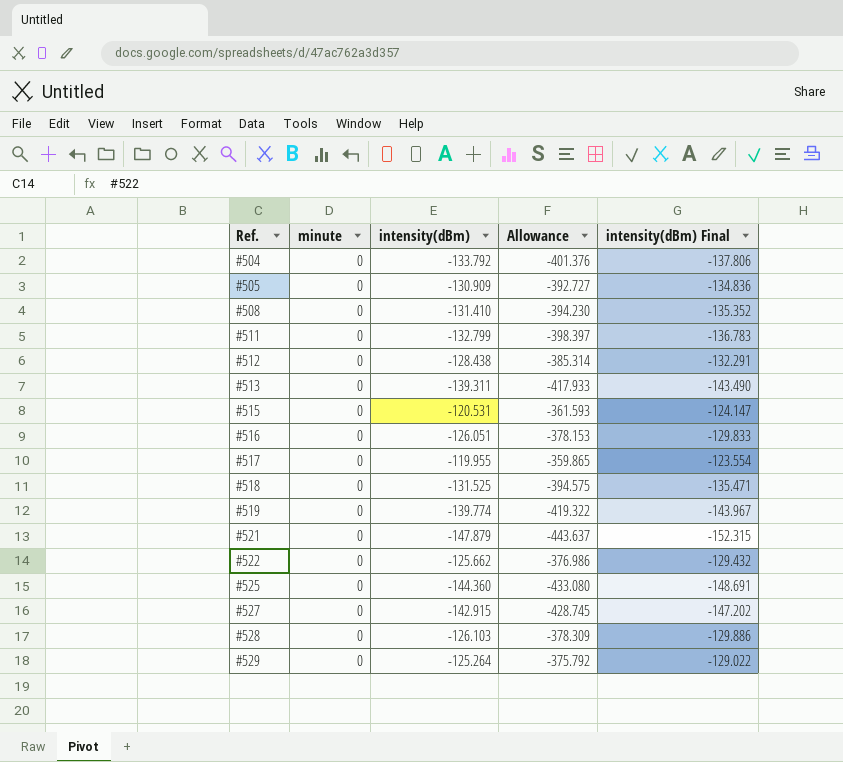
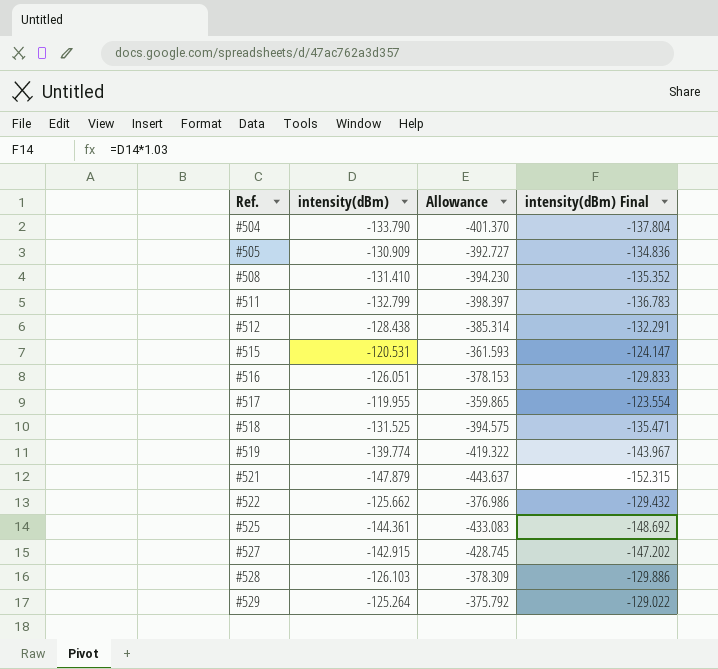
column minute | position: 2 -> none
row #513: 0 | -139.311 | -417.933 | -143.490 -> none
#504 | intensity(dBm): -133.792 -> -133.790
#504 | Allowance: -401.376 -> -401.370
#504 | intensity(dBm) Final: -137.806 -> -137.804
#525 | intensity(dBm): -144.360 -> -144.361
#525 | Allowance: -433.080 -> -433.083
#525 | intensity(dBm) Final: -148.691 -> -148.692

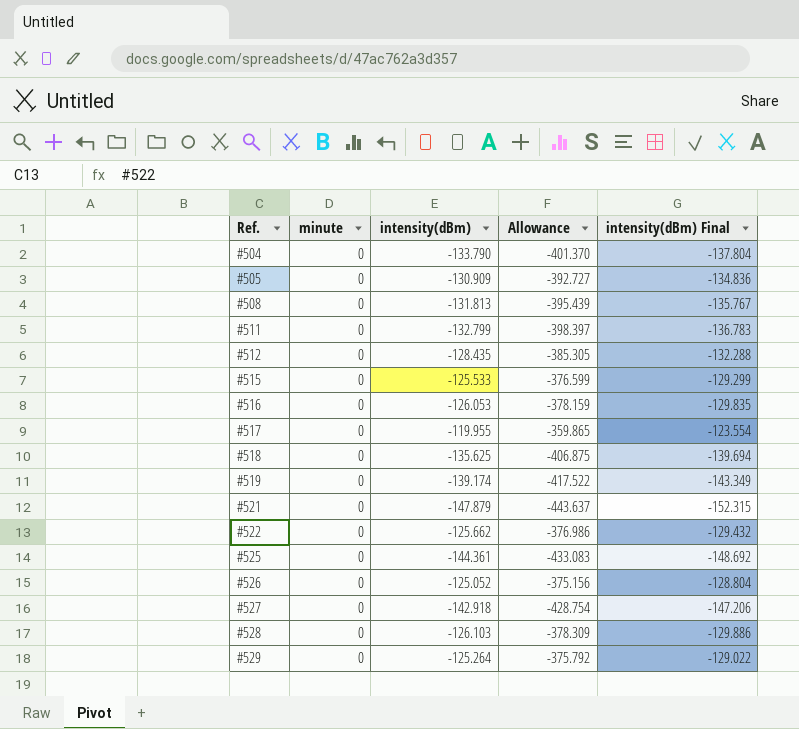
column minute | position: none -> 2
#508 | intensity(dBm): -131.410 -> -131.813
#508 | Allowance: -394.230 -> -395.439
#508 | intensity(dBm) Final: -135.352 -> -135.767
#512 | intensity(dBm): -128.438 -> -128.435
#512 | Allowance: -385.314 -> -385.305
#512 | intensity(dBm) Final: -132.291 -> -132.288
#515 | intensity(dBm): -120.531 -> -125.533
#515 | Allowance: -361.593 -> -376.599
#515 | intensity(dBm) Final: -124.147 -> -129.299
#516 | intensity(dBm): -126.051 -> -126.053
#516 | Allowance: -378.153 -> -378.159
#516 | intensity(dBm) Final: -129.833 -> -129.835
#518 | intensity(dBm): -131.525 -> -135.625
#518 | Allowance: -394.575 -> -406.875
#518 | intensity(dBm) Final: -135.471 -> -139.694
#519 | intensity(dBm): -139.774 -> -139.174
#519 | Allowance: -419.322 -> -417.522
#519 | intensity(dBm) Final: -143.967 -> -143.349
row #526: none -> 0 | -125.052 | -375.156 | -128.804
#527 | intensity(dBm): -142.915 -> -142.918
#527 | Allowance: -428.745 -> -428.754
#527 | intensity(dBm) Final: -147.202 -> -147.206

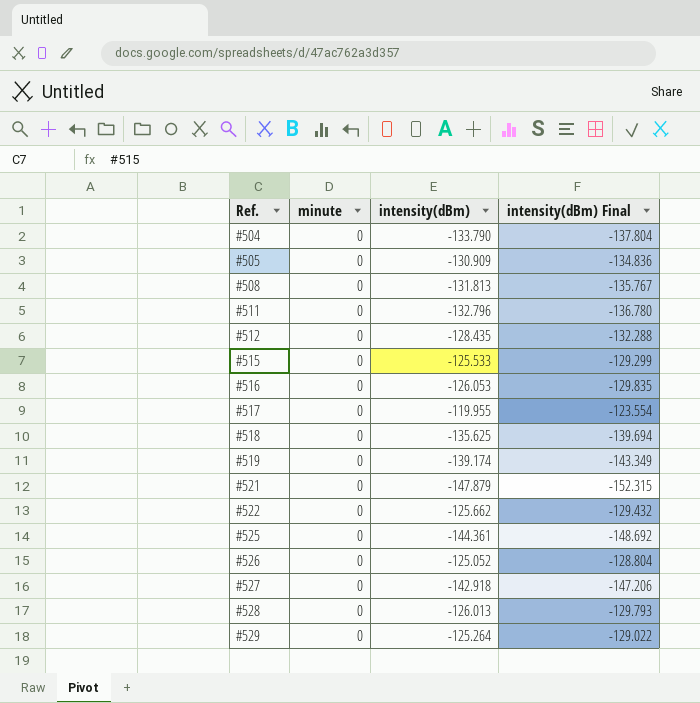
column Allowance | formula: [intensity(dBm)] * 3 -> none
#511 | intensity(dBm): -132.799 -> -132.796
#511 | intensity(dBm) Final: -136.783 -> -136.780
#528 | intensity(dBm): -126.103 -> -126.013
#528 | intensity(dBm) Final: -129.886 -> -129.793

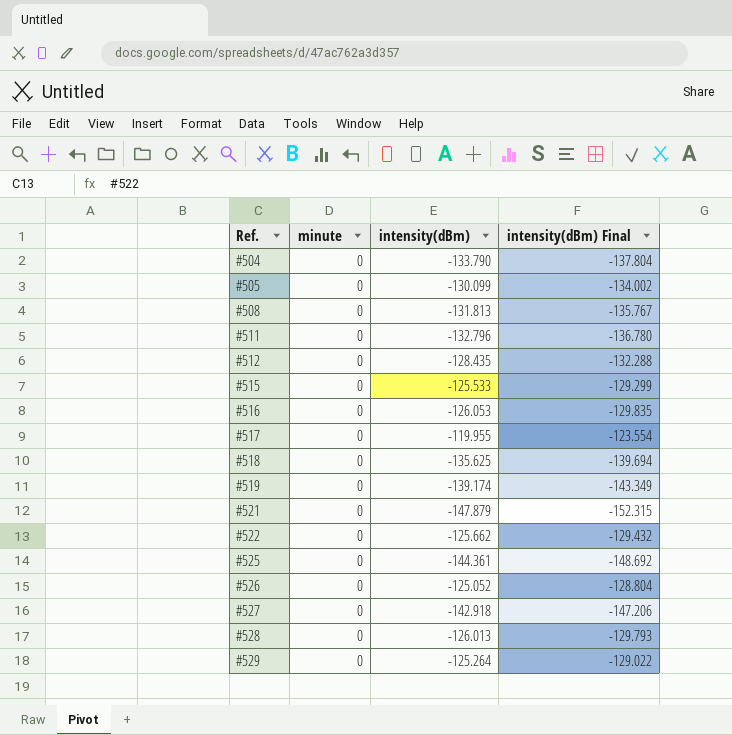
#505 | intensity(dBm): -130.909 -> -130.099
#505 | intensity(dBm) Final: -134.836 -> -134.002

